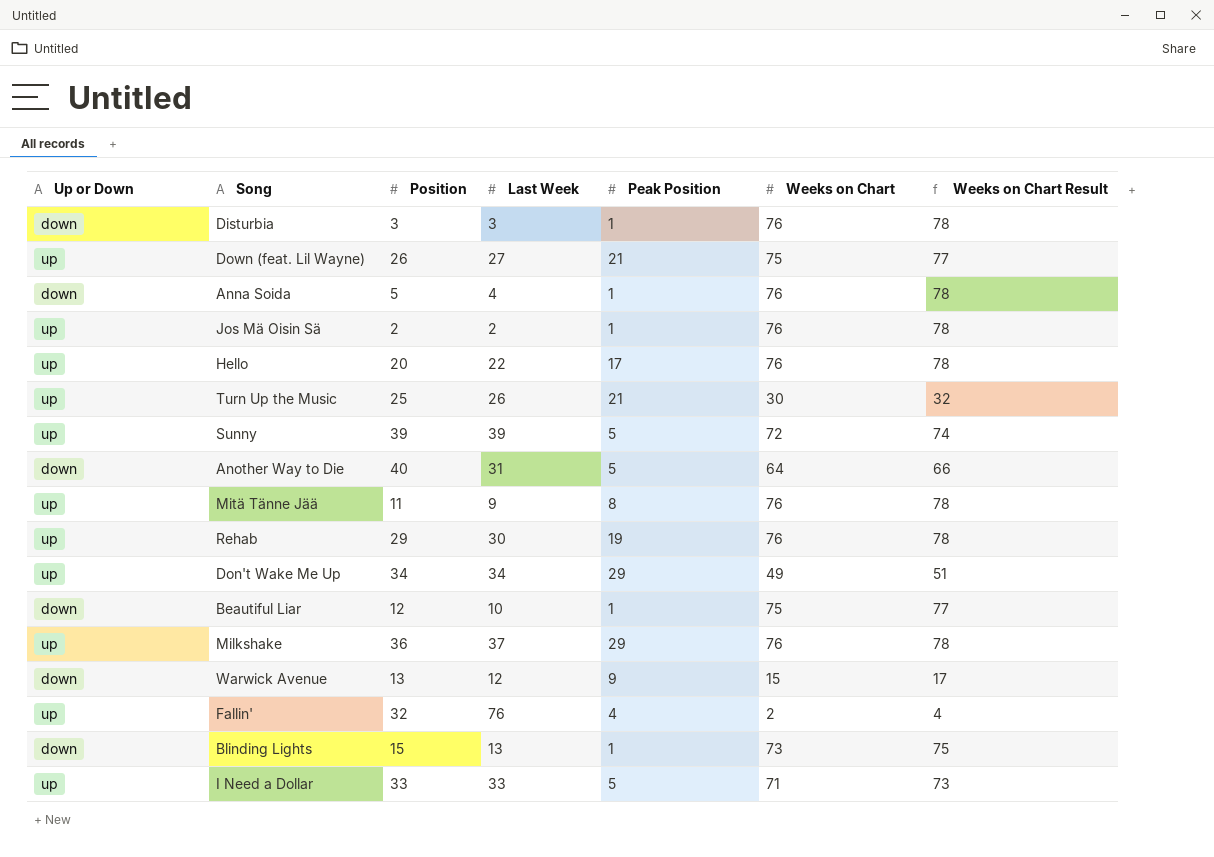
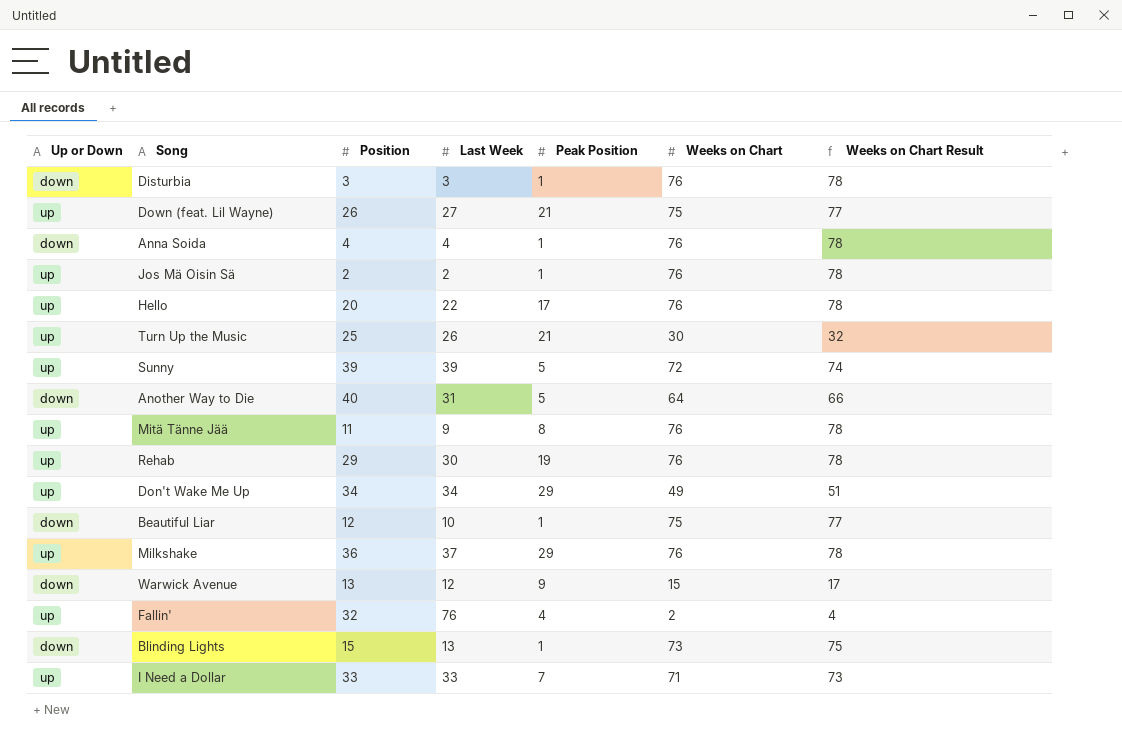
Anna Soida | Position: 5 -> 4
I Need a Dollar | Peak Position: 5 -> 7

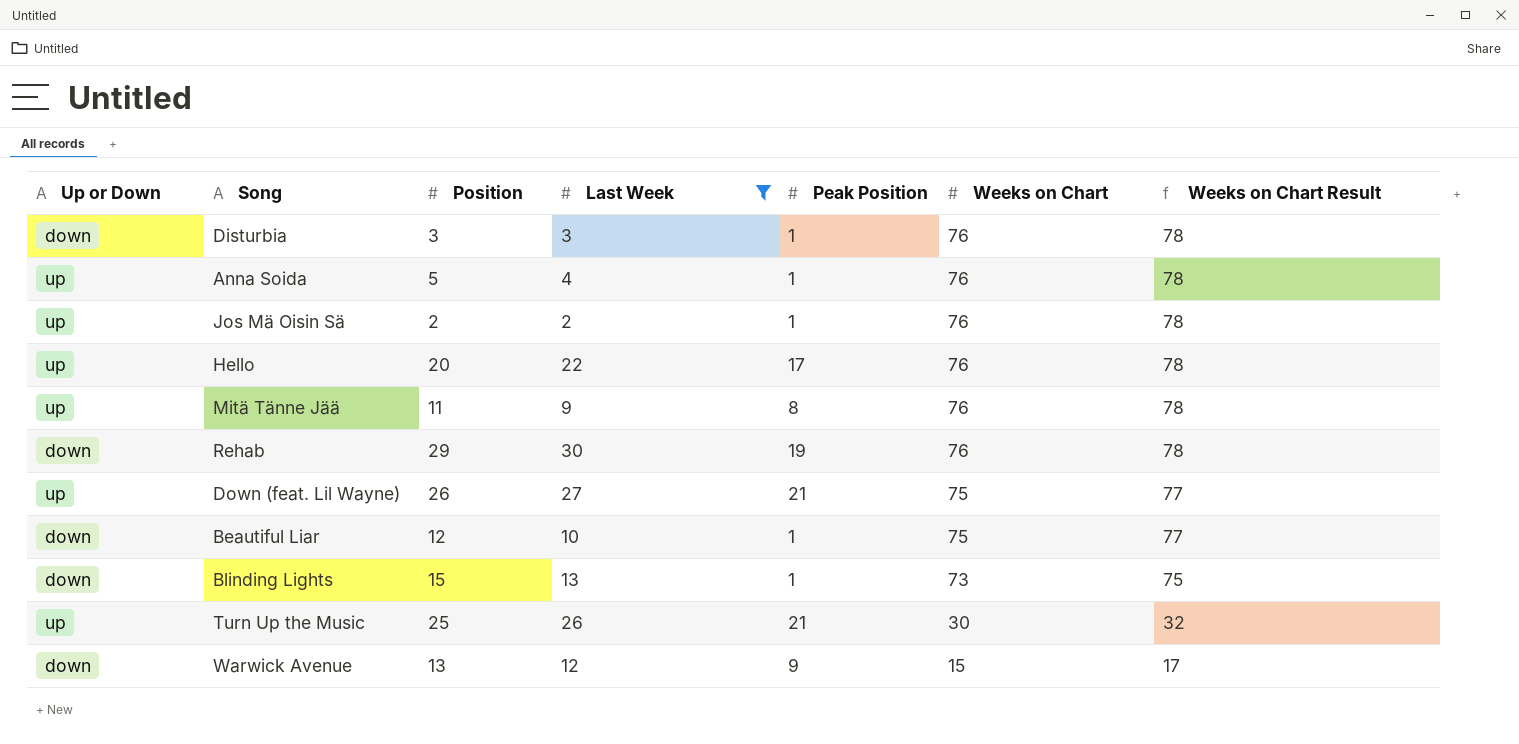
filter: none -> Last Week <= 30
row order: none -> Weeks on Chart descending
Anna Soida | Up or Down: down -> up
Anna Soida | Position: 4 -> 5
Rehab | Up or Down: up -> down

